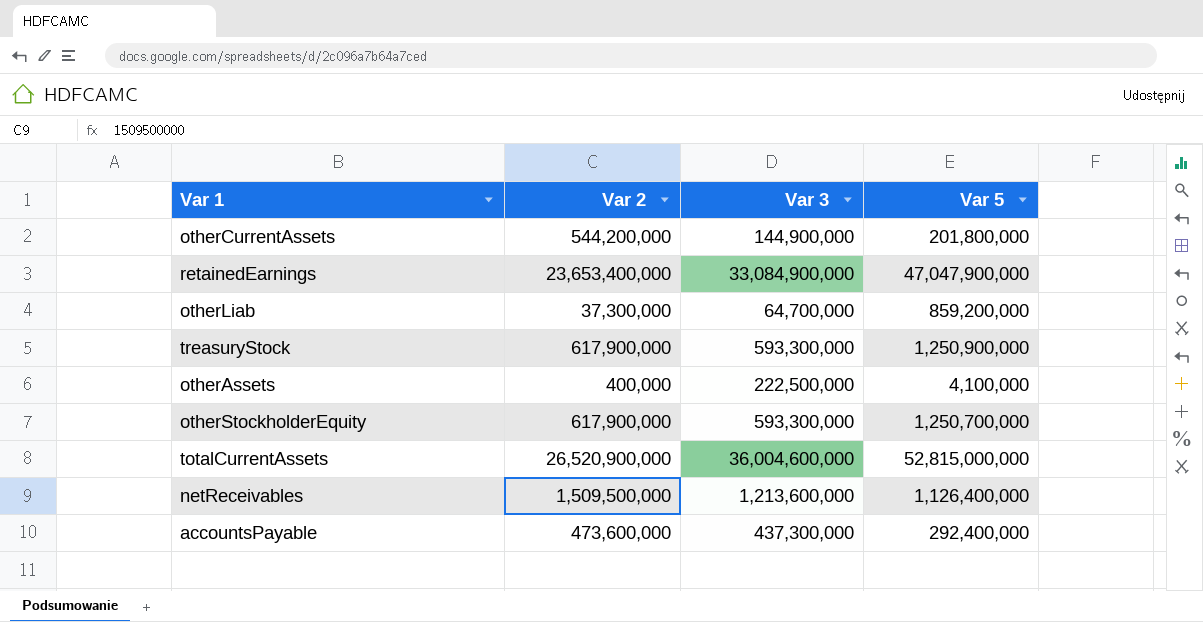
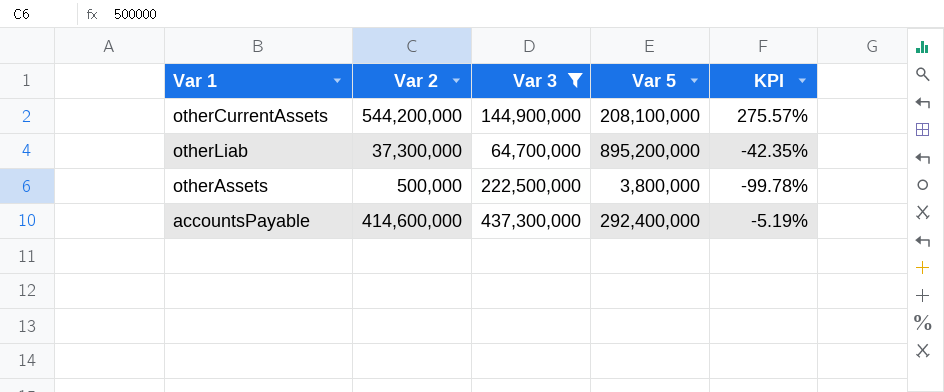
filter: none -> Var 3 <= 437,300,000
column KPI | formula: none -> ([Var 2] - [Var 3]) / [Var 3]
otherCurrentAssets | Var 5: 201,800,000 -> 208,100,000
otherLiab | Var 5: 859,200,000 -> 895,200,000
otherAssets | Var 2: 400,000 -> 500,000
otherAssets | Var 5: 4,100,000 -> 3,800,000
accountsPayable | Var 2: 473,600,000 -> 414,600,000

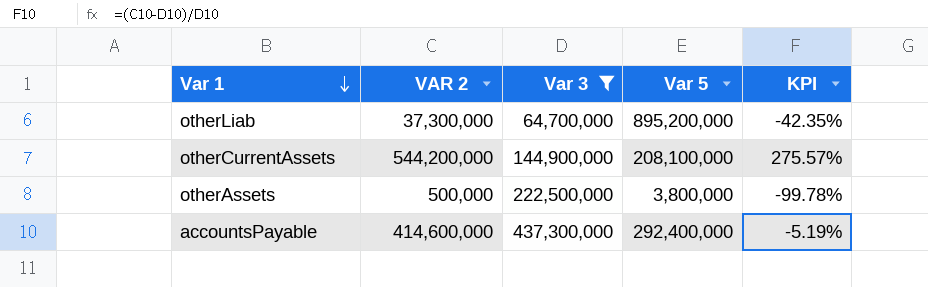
row order: none -> Var 1 descending
column name: Var 2 -> VAR 2

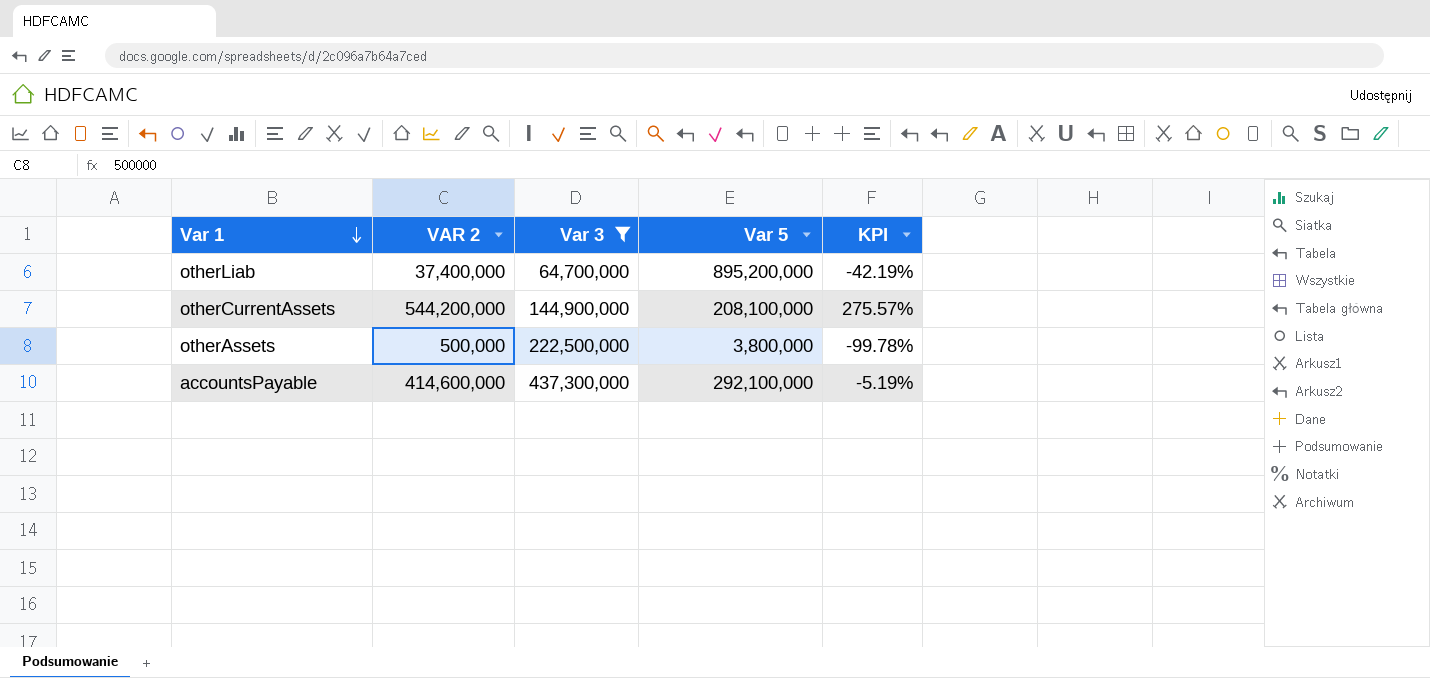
otherLiab | VAR 2: 37,300,000 -> 37,400,000
otherLiab | KPI: -42.35% -> -42.19%
accountsPayable | Var 5: 292,400,000 -> 292,100,000

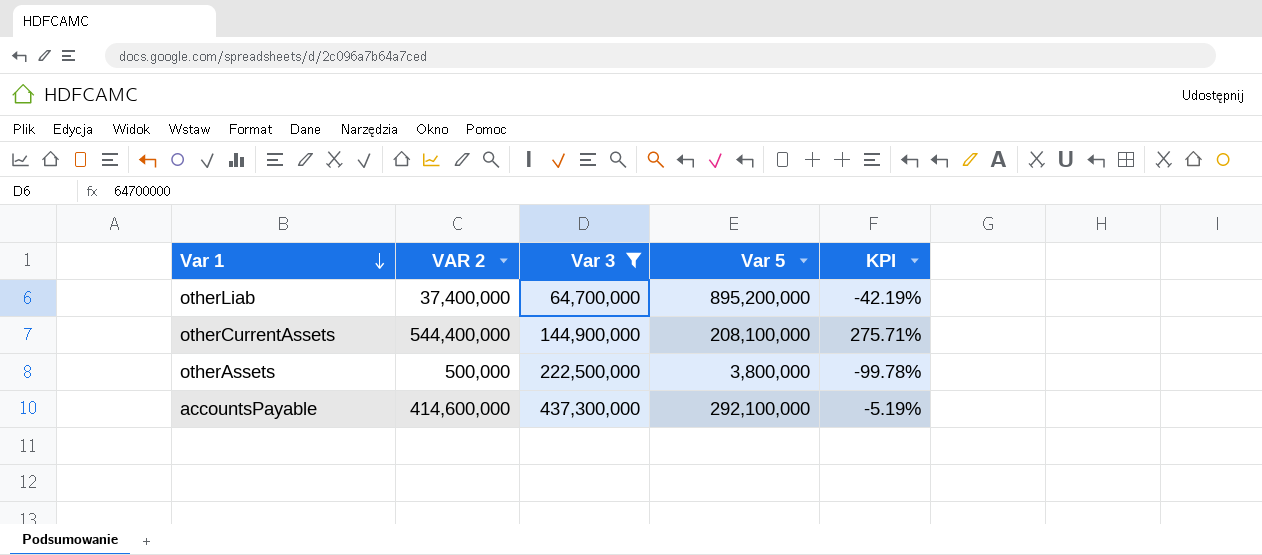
otherCurrentAssets | VAR 2: 544,200,000 -> 544,400,000
otherCurrentAssets | KPI: 275.57% -> 275.71%

